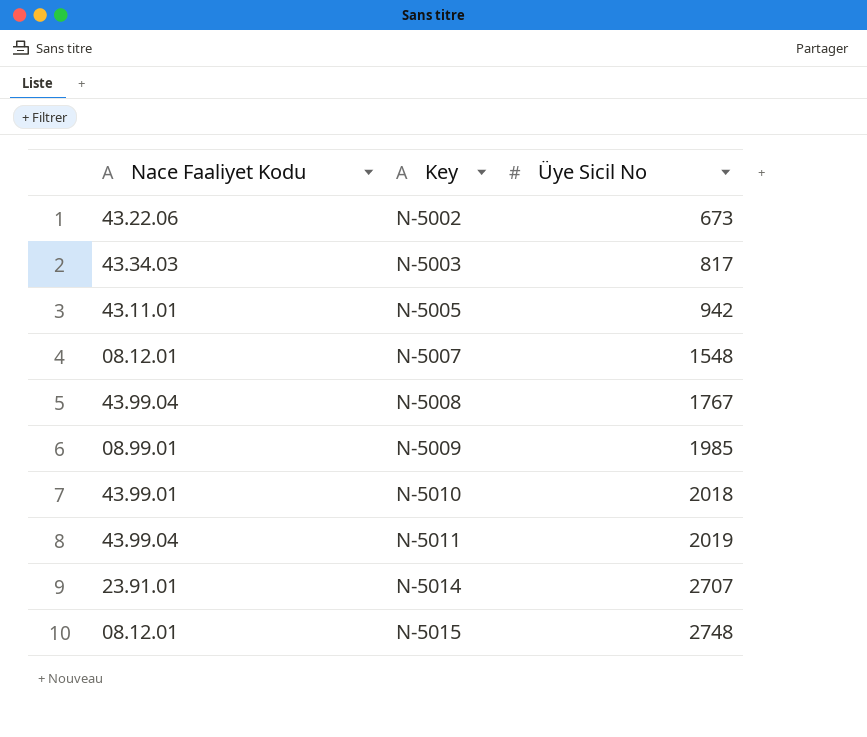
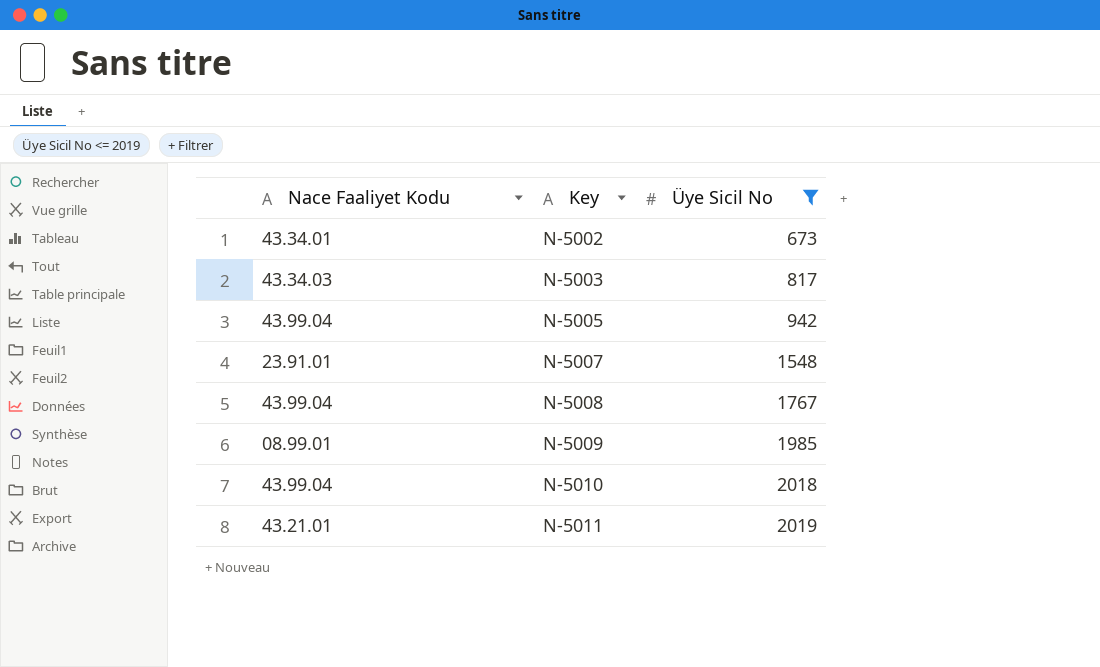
filter: none -> Üye Sicil No <= 2019
N-5002 | Nace Faaliyet Kodu: 43.22.06 -> 43.34.01
N-5005 | Nace Faaliyet Kodu: 43.11.01 -> 43.99.04
N-5007 | Nace Faaliyet Kodu: 08.12.01 -> 23.91.01
N-5010 | Nace Faaliyet Kodu: 43.99.01 -> 43.99.04
N-5011 | Nace Faaliyet Kodu: 43.99.04 -> 43.21.01

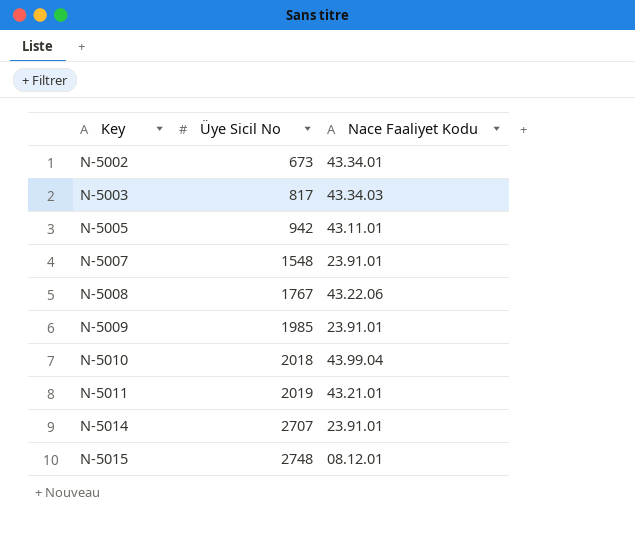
filter: Üye Sicil No <= 2019 -> none
column Nace Faaliyet Kodu | position: 1 -> 3
N-5005 | Nace Faaliyet Kodu: 43.99.04 -> 43.11.01
N-5008 | Nace Faaliyet Kodu: 43.99.04 -> 43.22.06
N-5009 | Nace Faaliyet Kodu: 08.99.01 -> 23.91.01

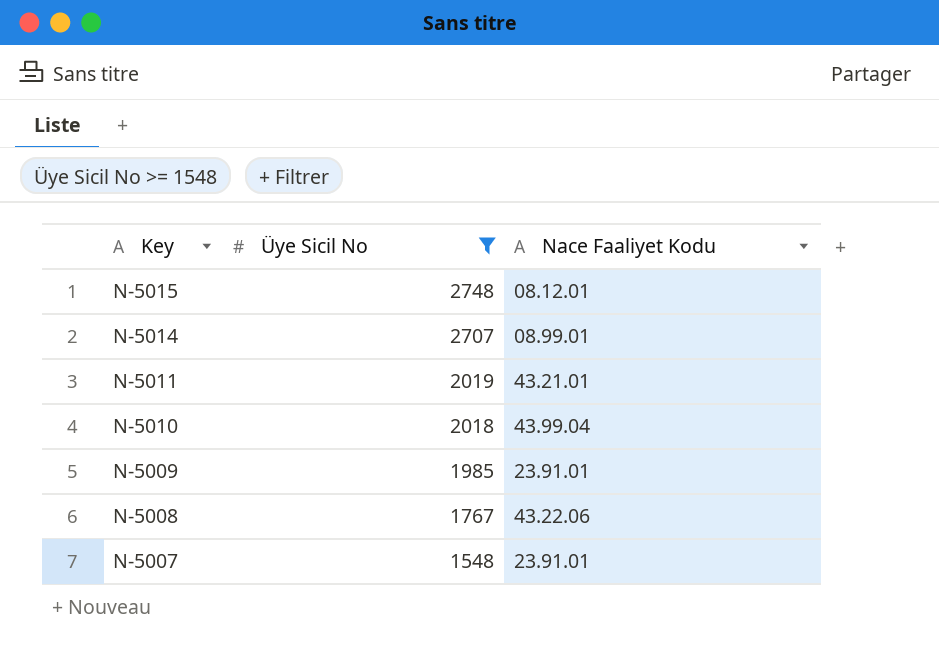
filter: none -> Üye Sicil No >= 1548
row order: Key ascending -> Key descending
N-5014 | Nace Faaliyet Kodu: 23.91.01 -> 08.99.01

